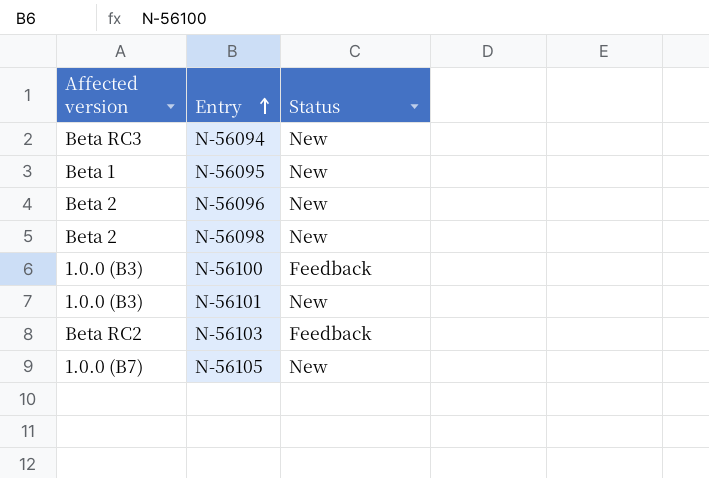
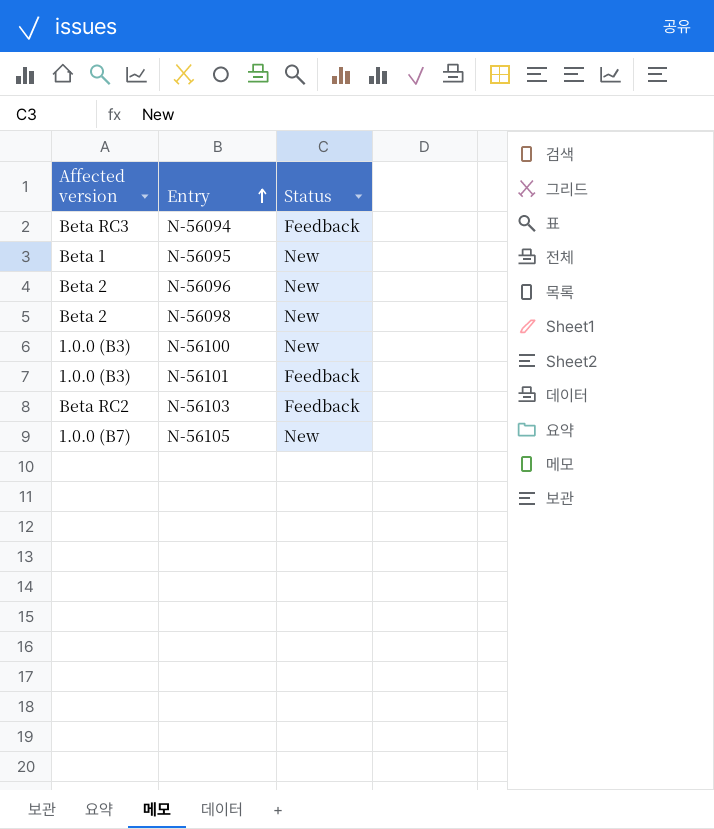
N-56094 | Status: New -> Feedback
N-56100 | Status: Feedback -> New
N-56101 | Status: New -> Feedback

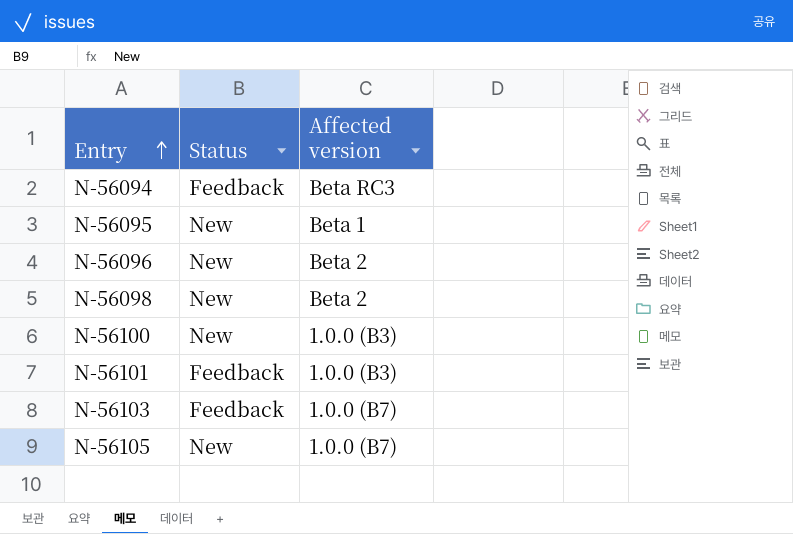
column Affected version | position: 1 -> 3
N-56103 | Affected version: Beta RC2 -> 1.0.0 (B7)

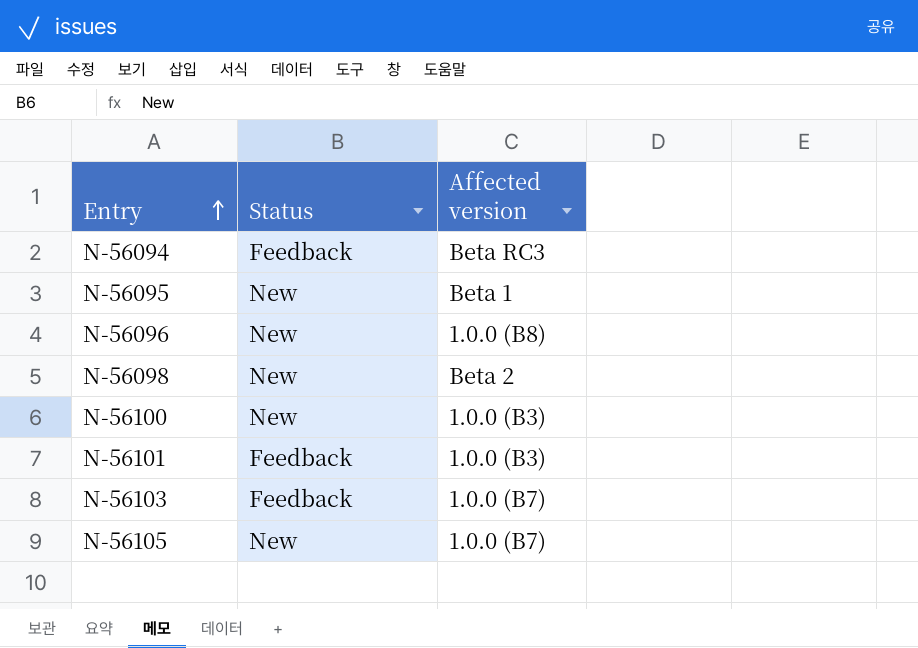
N-56096 | Affected version: Beta 2 -> 1.0.0 (B8)

